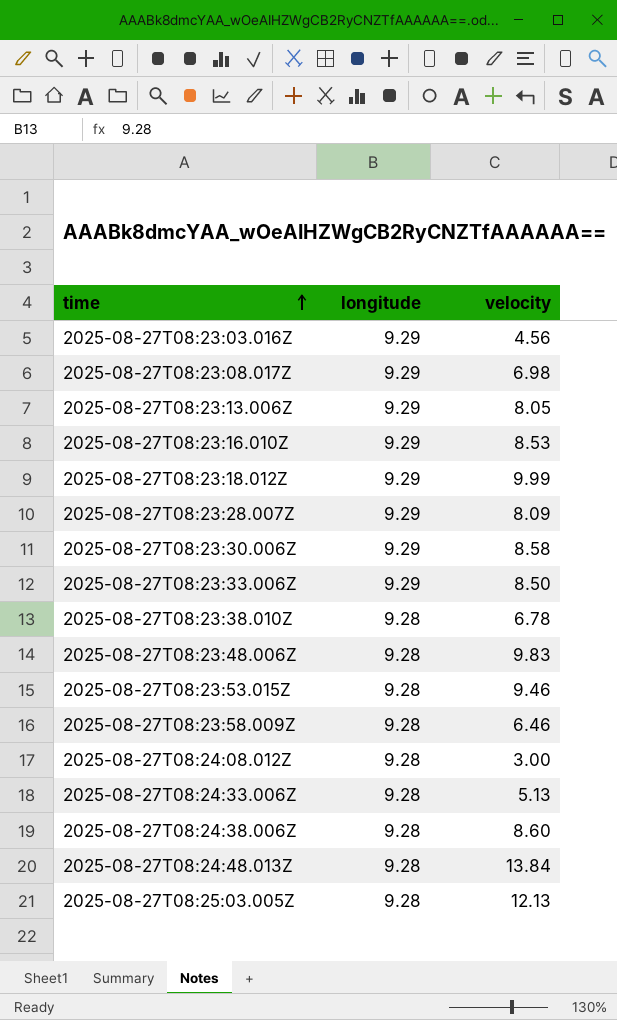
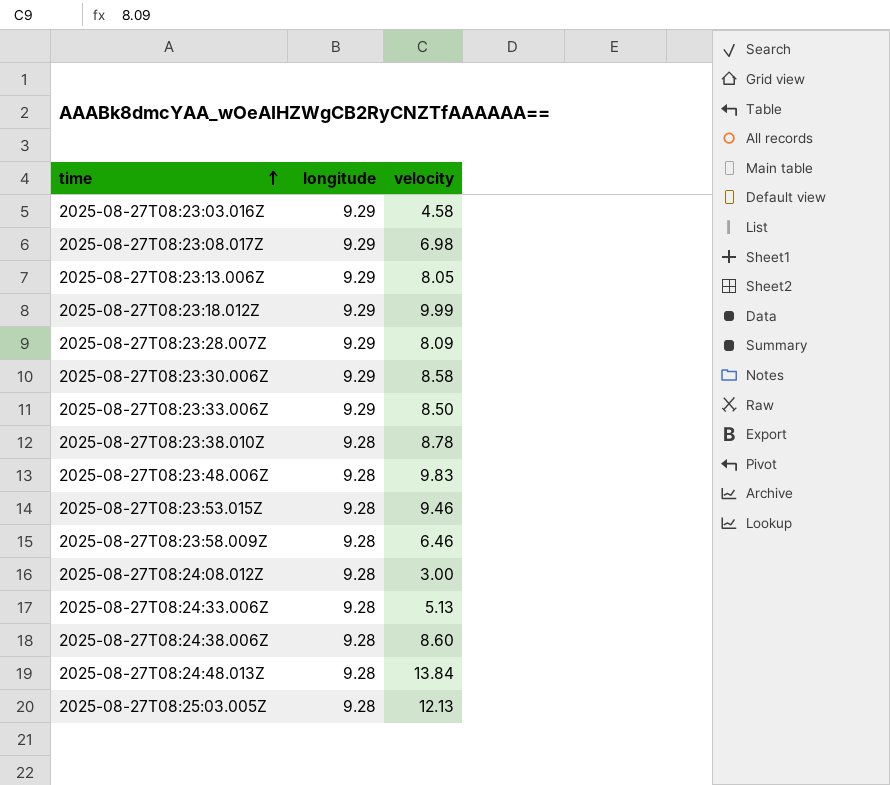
row 2025-08-27T08:23:16.010Z: 9.29 | 8.53 -> none
2025-08-27T08:23:03.016Z | velocity: 4.56 -> 4.58
2025-08-27T08:23:38.010Z | velocity: 6.78 -> 8.78

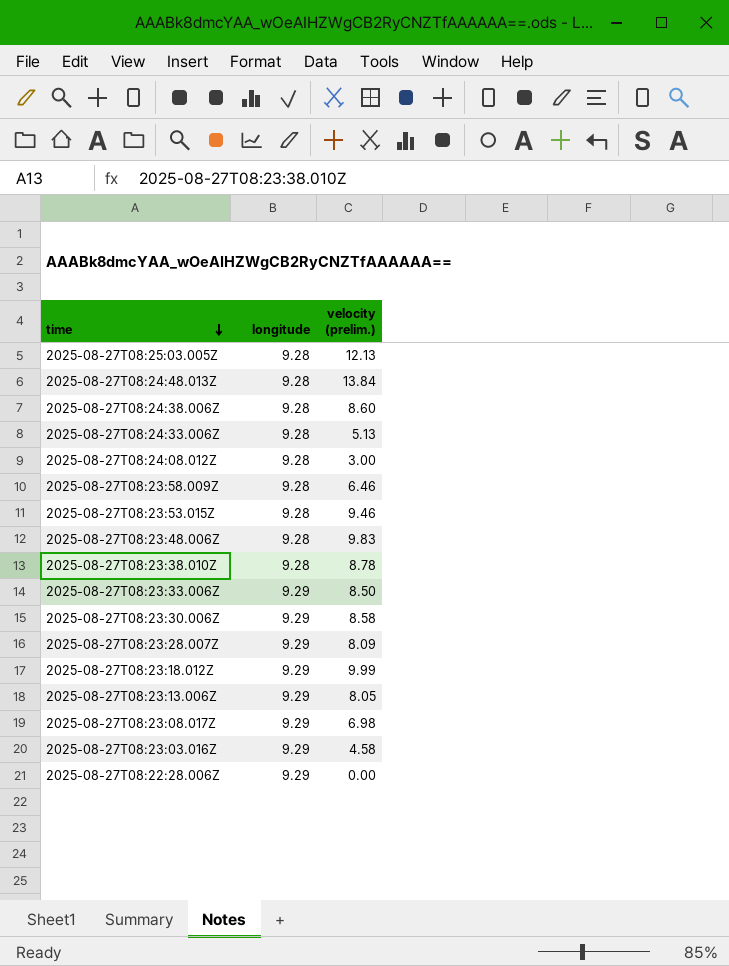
row order: time ascending -> time descending
column name: velocity -> velocity (prelim.)
row 2025-08-27T08:22:28.006Z: none -> 9.29 | 0.00

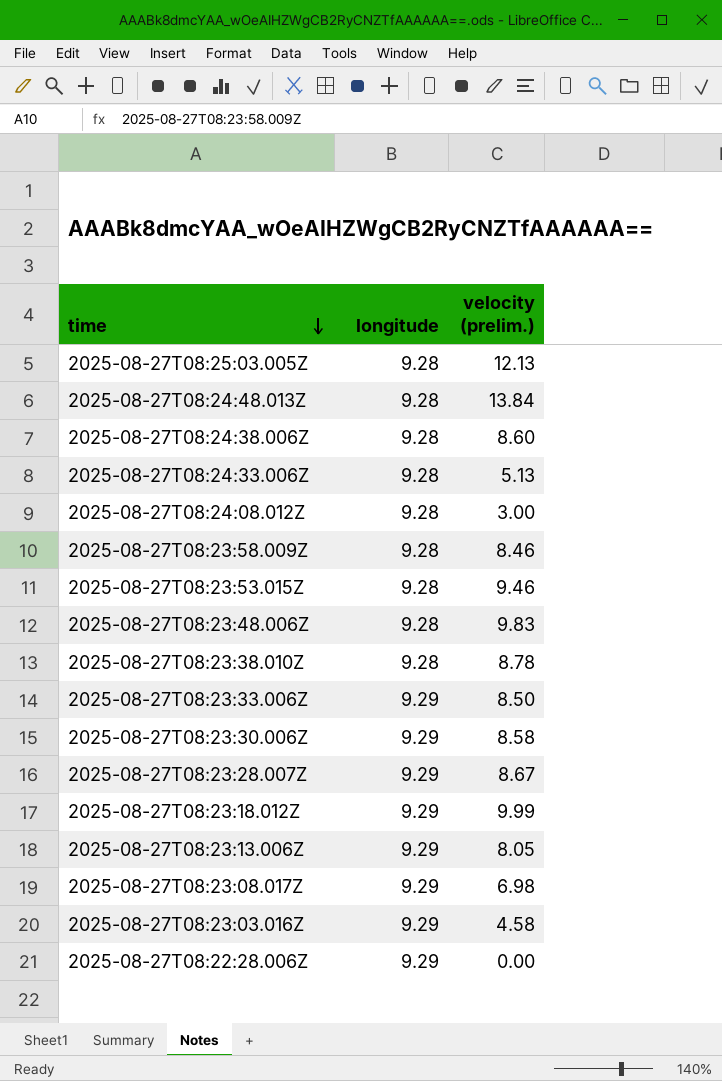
2025-08-27T08:23:58.009Z | velocity (prelim.): 6.46 -> 8.46
2025-08-27T08:23:28.007Z | velocity (prelim.): 8.09 -> 8.67

